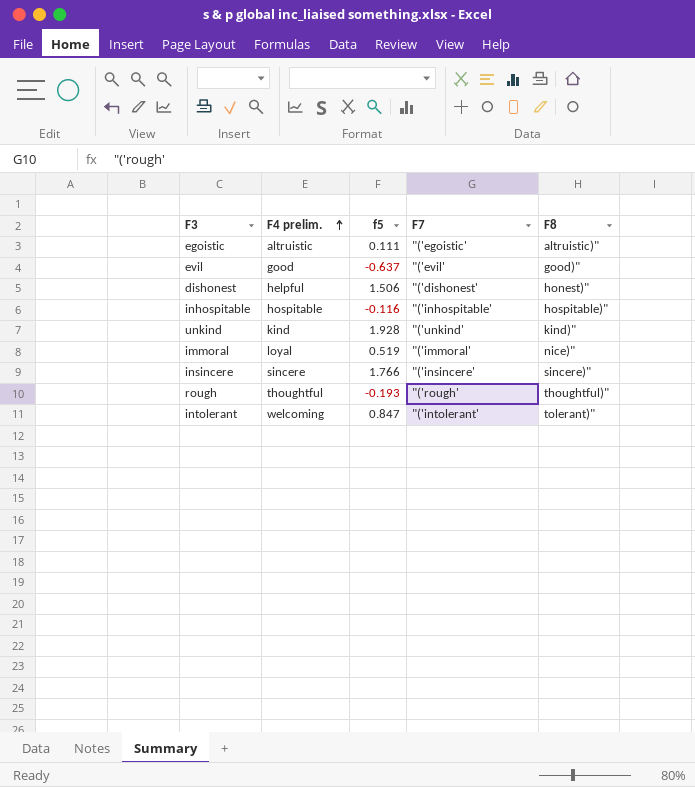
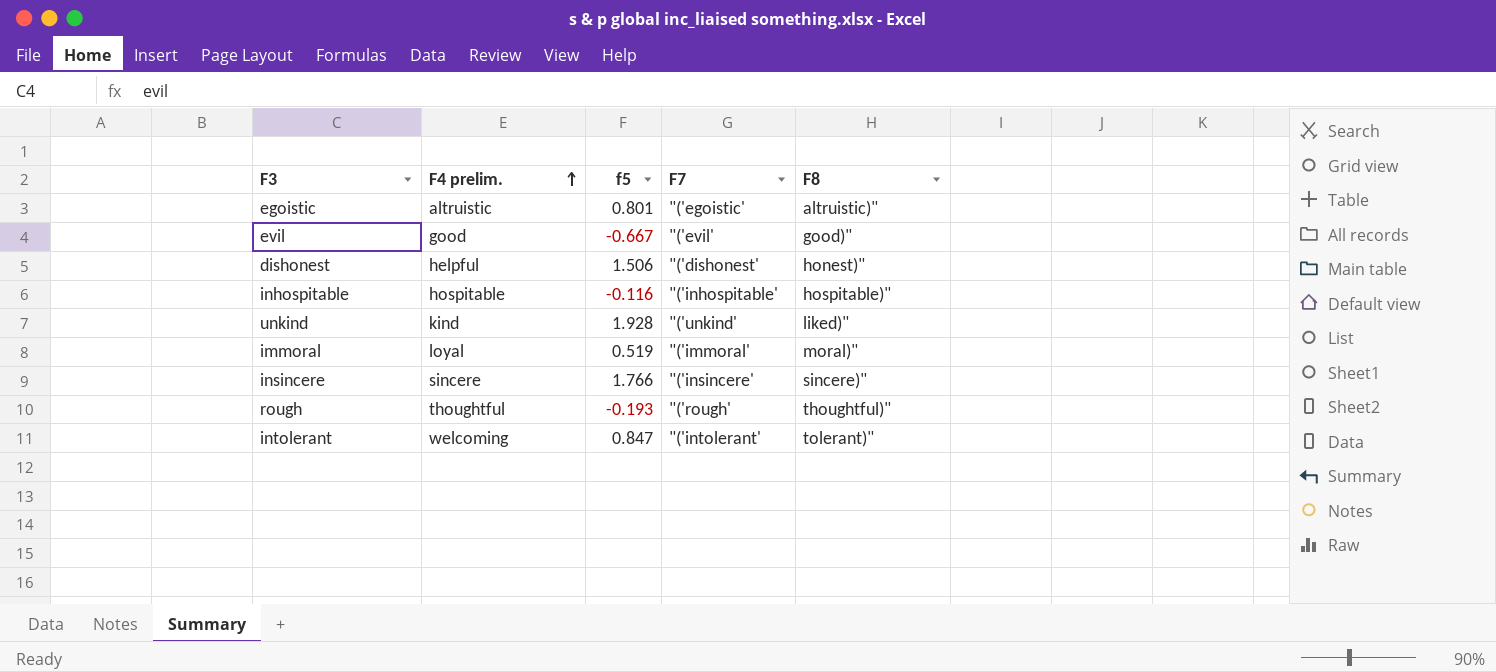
egoistic | f5: 0.111 -> 0.801
evil | f5: -0.637 -> -0.667
unkind | F8: kind)" -> liked)"
immoral | F8: nice)" -> moral)"

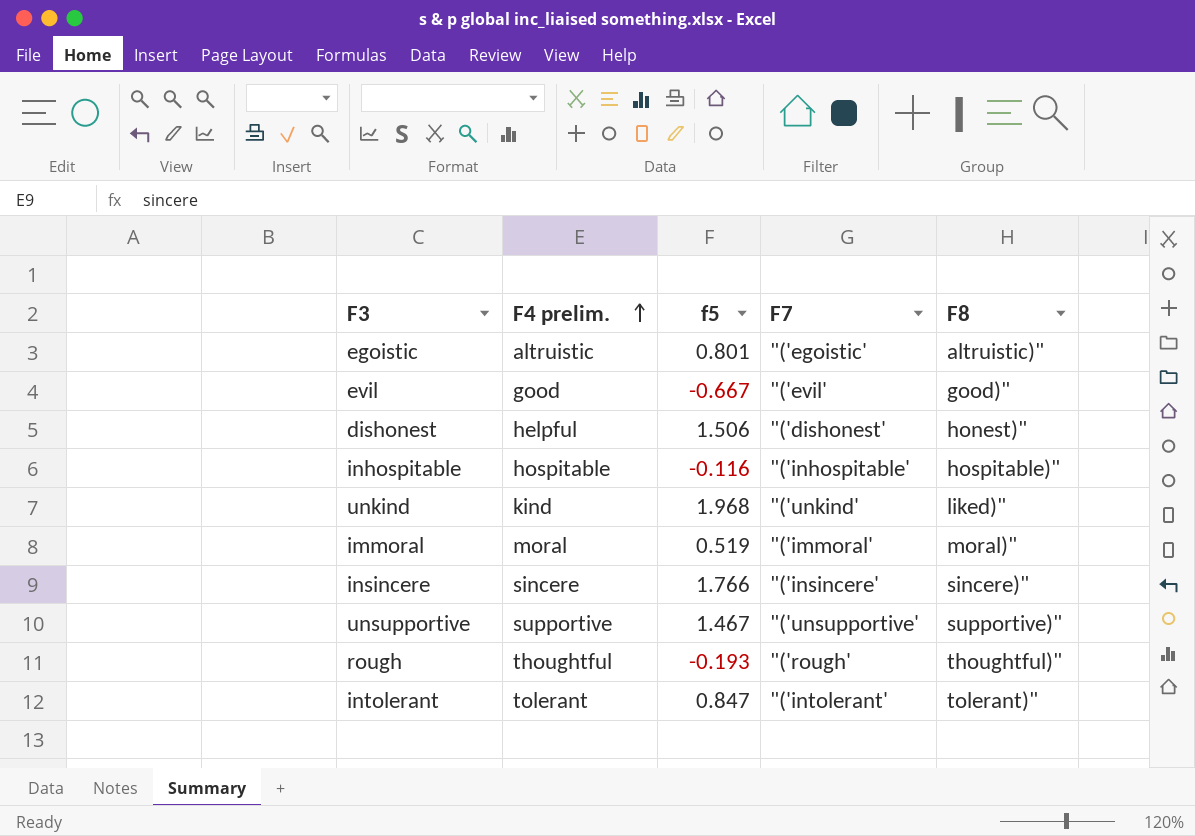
unkind | f5: 1.928 -> 1.968
immoral | F4 prelim.: loyal -> moral
row unsupportive: none -> supportive | 1.467 | "('unsupportive' | supportive)"
intolerant | F4 prelim.: welcoming -> tolerant

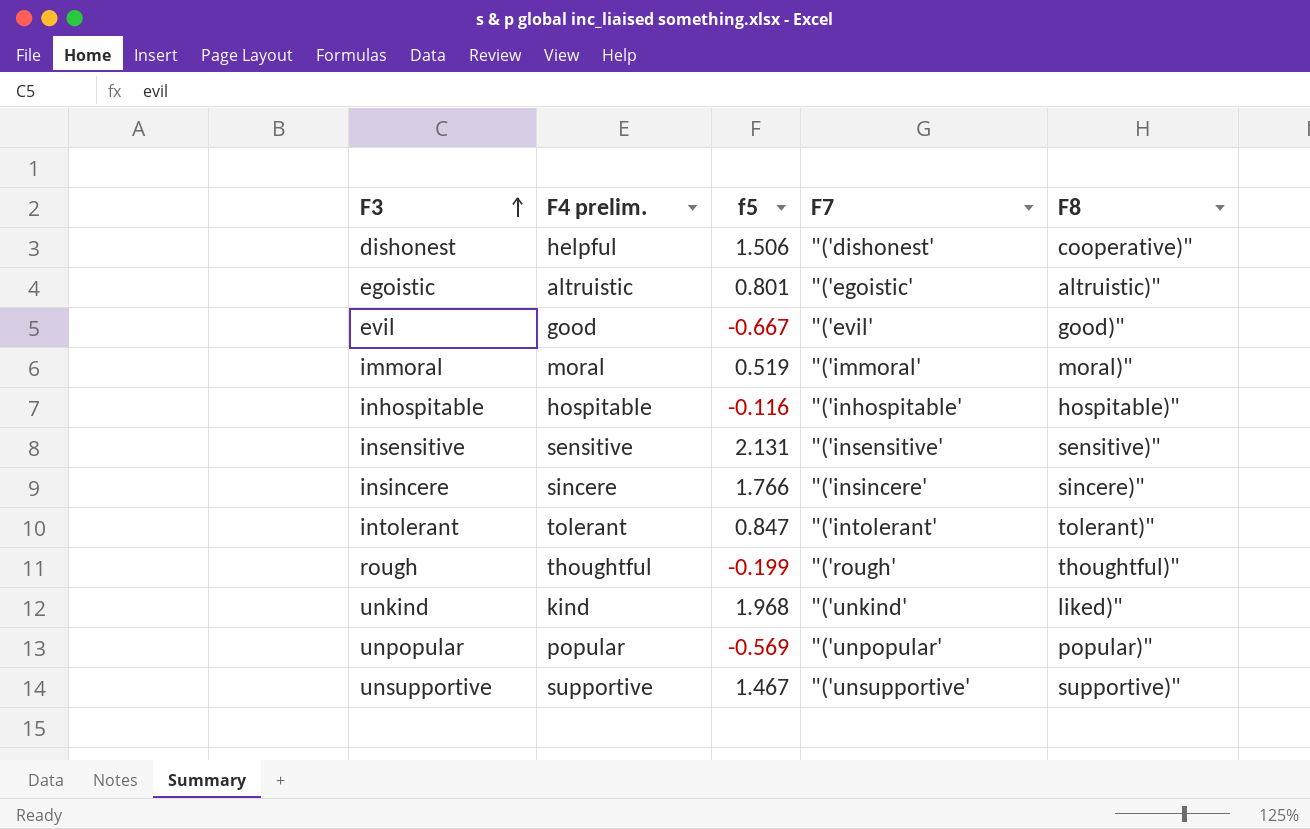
row order: F4 prelim. ascending -> F3 ascending
dishonest | F8: honest)" -> cooperative)"
row insensitive: none -> sensitive | 2.131 | "('insensitive' | sensitive)"
rough | f5: -0.193 -> -0.199
row unpopular: none -> popular | -0.569 | "('unpopular' | popular)"

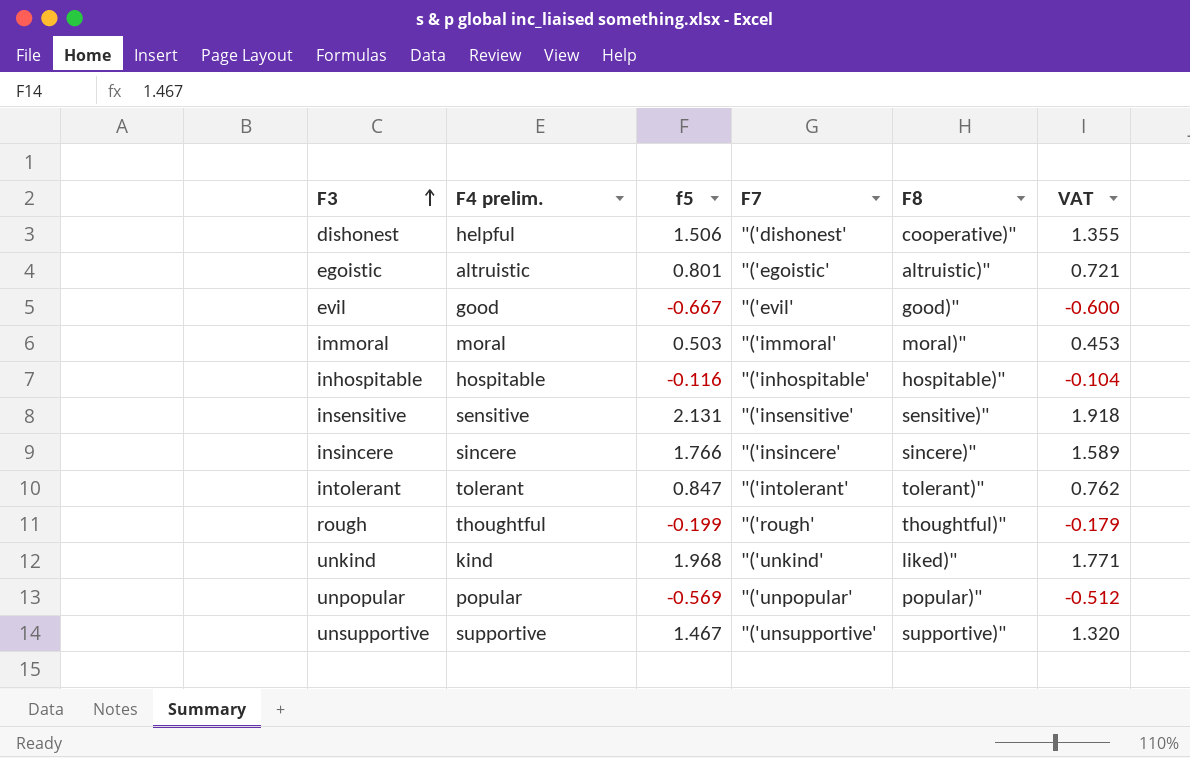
column VAT | formula: none -> [f5] * 0.9
immoral | f5: 0.519 -> 0.503

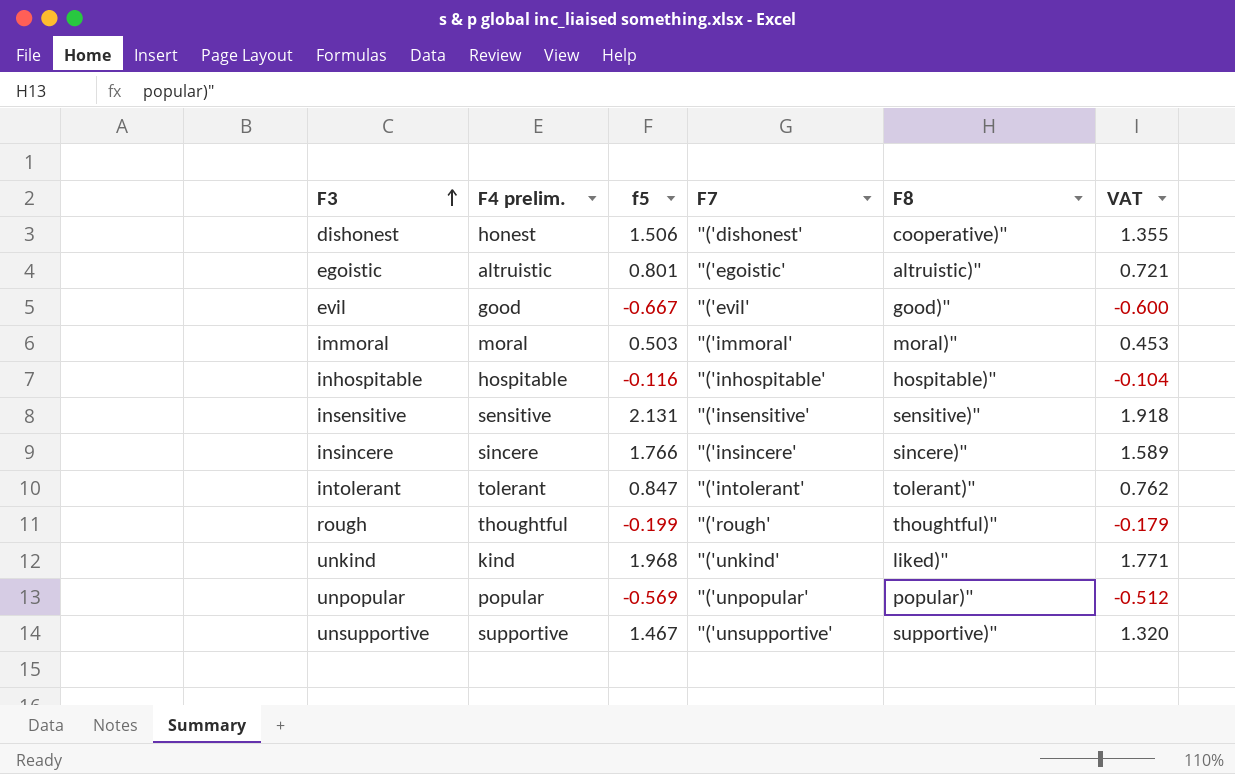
dishonest | F4 prelim.: helpful -> honest

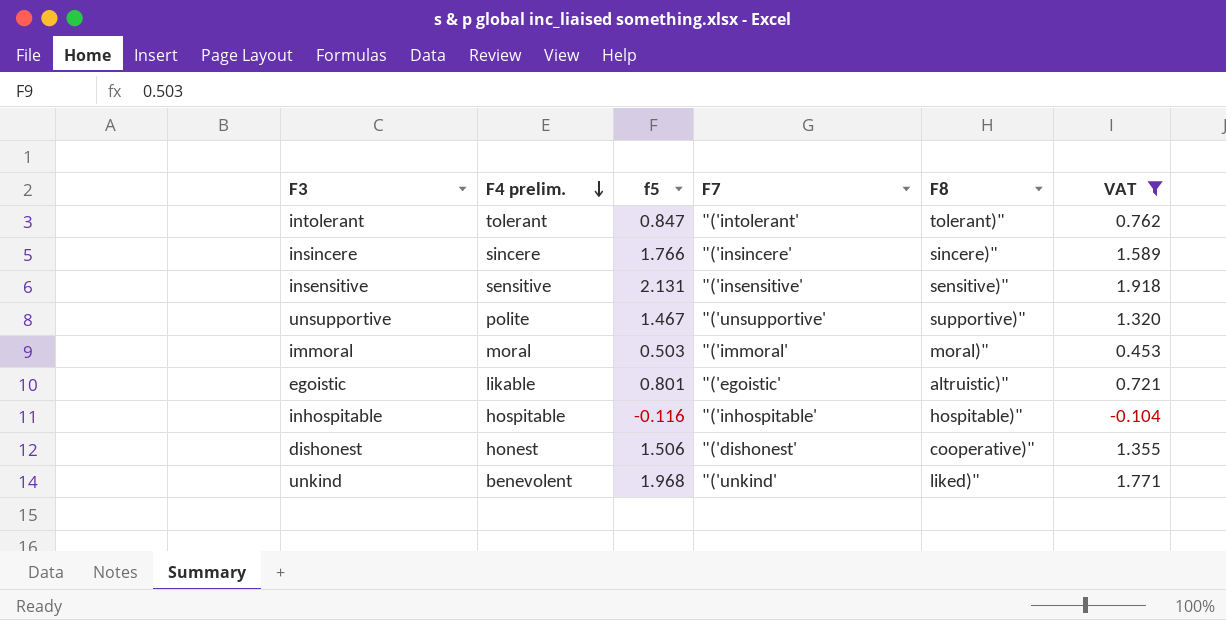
filter: none -> VAT >= -0.104
row order: F3 ascending -> F4 prelim. descending
unsupportive | F4 prelim.: supportive -> polite
egoistic | F4 prelim.: altruistic -> likable
unkind | F4 prelim.: kind -> benevolent

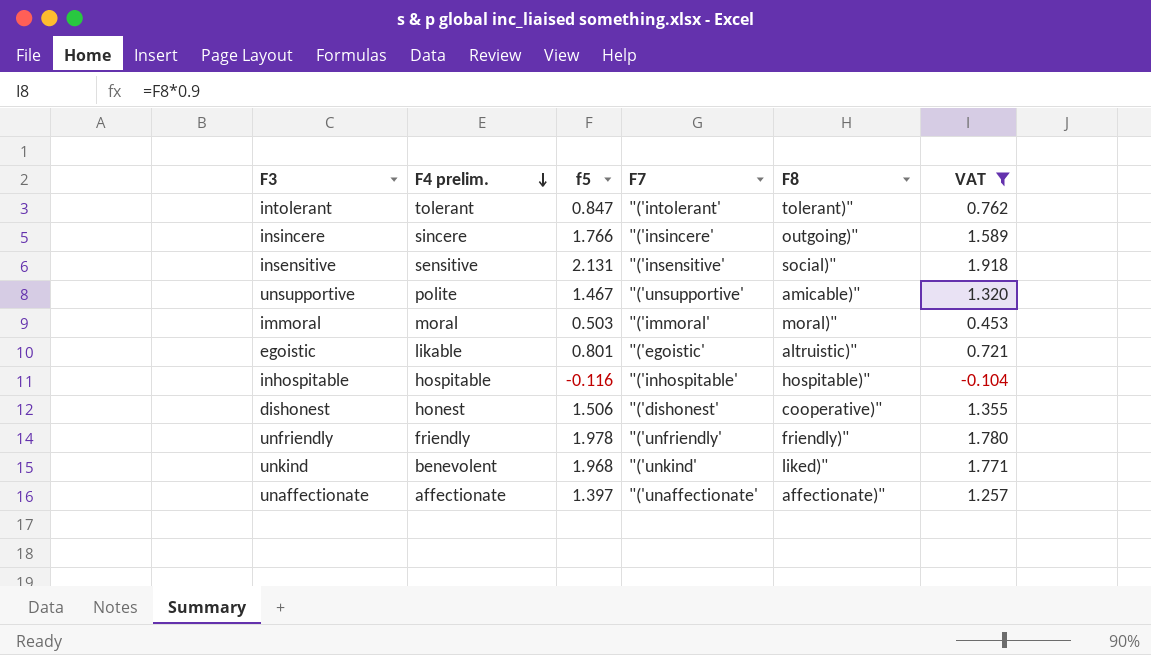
insincere | F8: sincere)" -> outgoing)"
insensitive | F8: sensitive)" -> social)"
unsupportive | F8: supportive)" -> amicable)"
row unfriendly: none -> friendly | 1.978 | "('unfriendly' | friendly)" | 1.780
row unaffectionate: none -> affectionate | 1.397 | "('unaffectionate' | affectionate)" | 1.257

